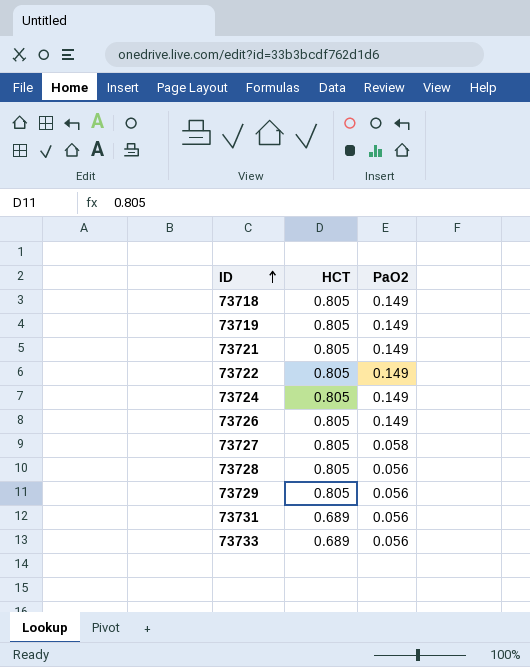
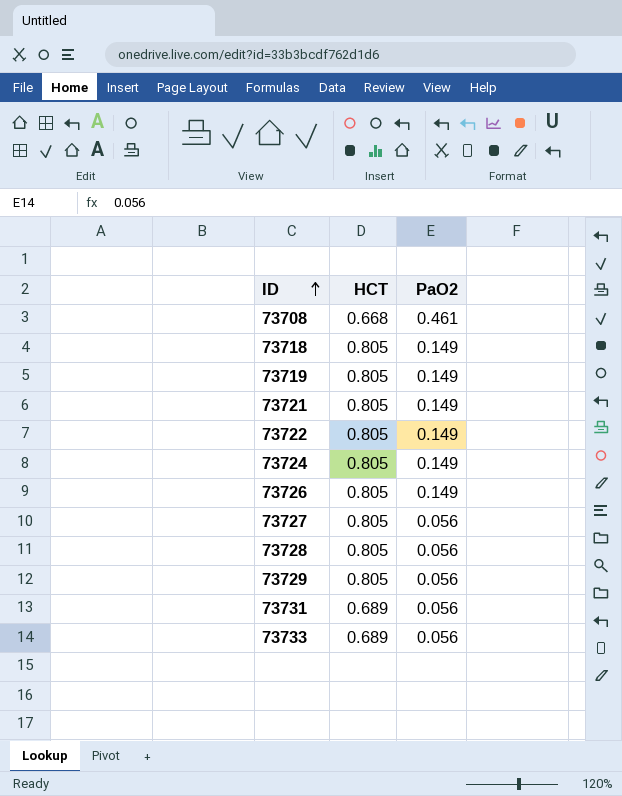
row 73708: none -> 0.668 | 0.461
73727 | PaO2: 0.058 -> 0.056

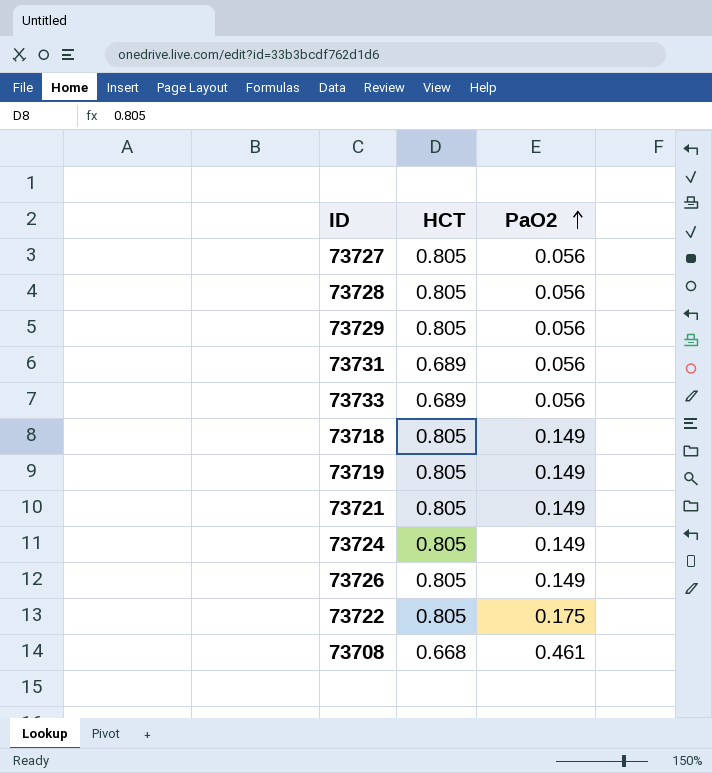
row order: ID ascending -> PaO2 ascending
73722 | PaO2: 0.149 -> 0.175

